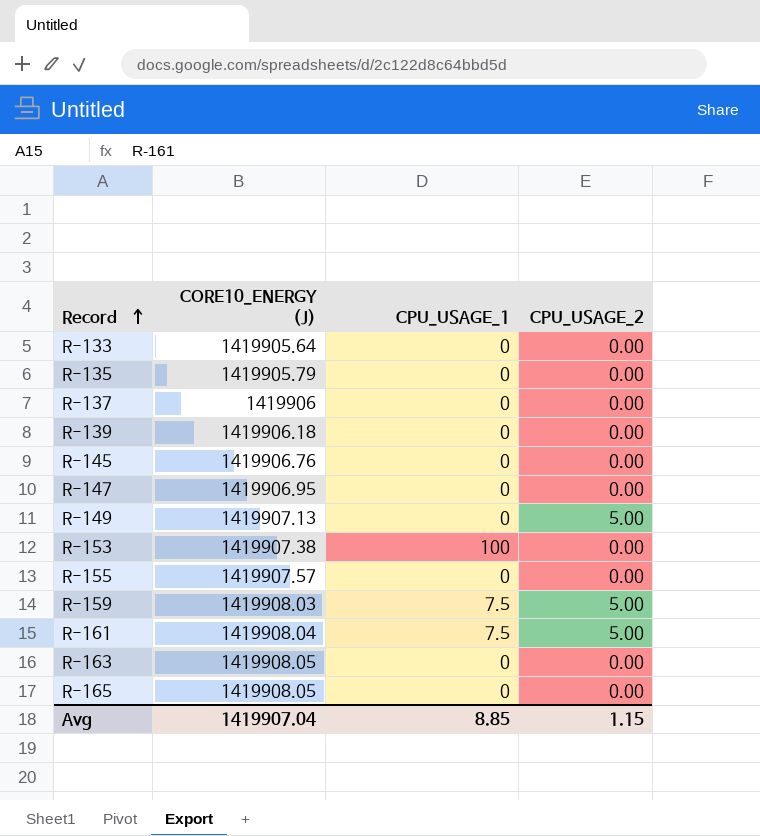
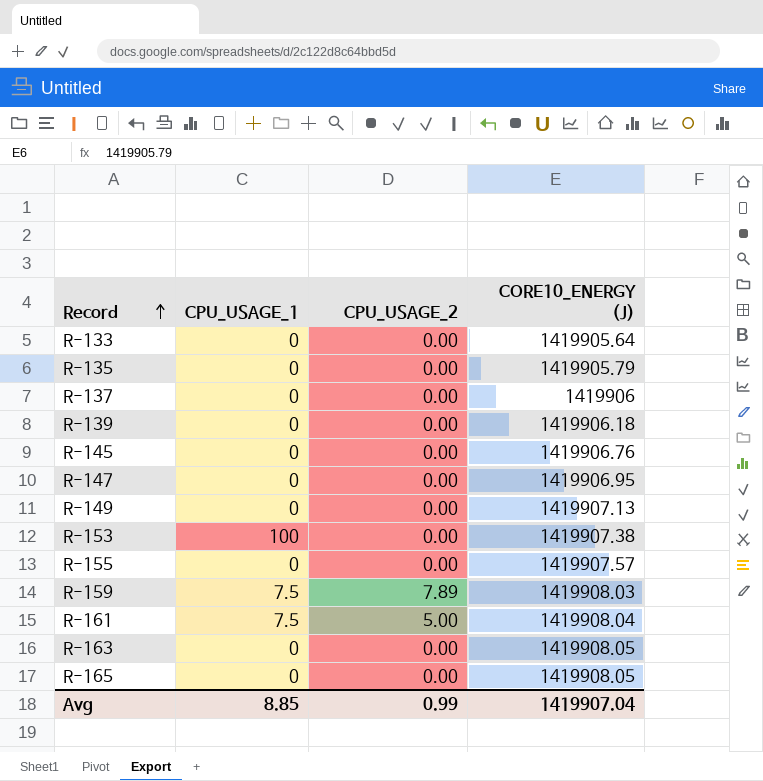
column CORE10_ENERGY (J) | position: 2 -> 4
R-149 | CPU_USAGE_2: 5.00 -> 0.00
R-159 | CPU_USAGE_2: 5.00 -> 7.89
Avg | CPU_USAGE_2: 1.15 -> 0.99

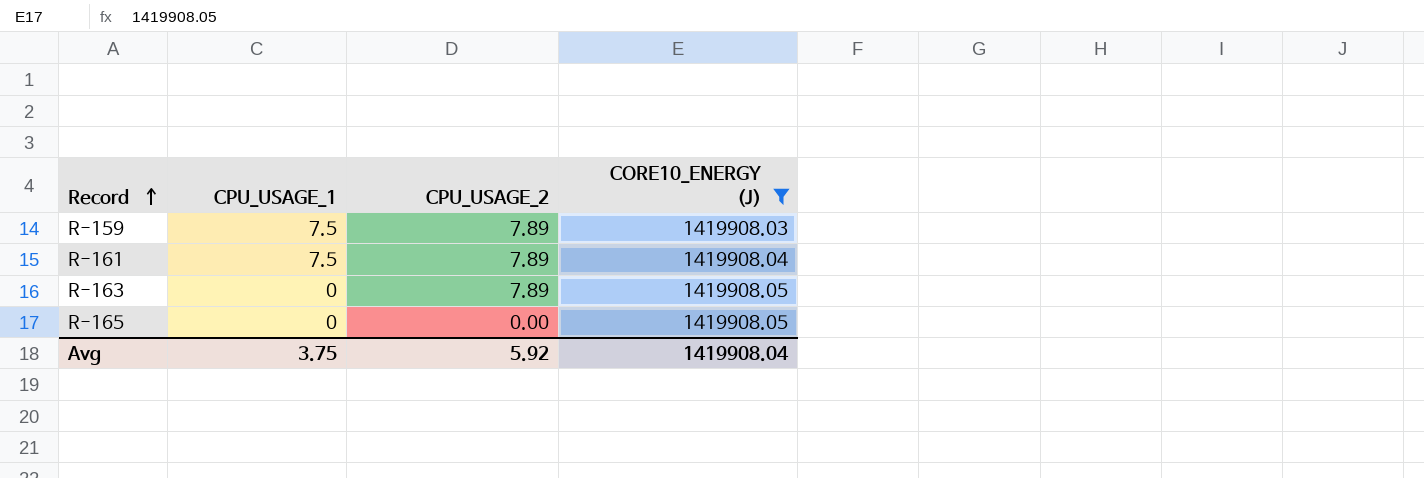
filter: none -> CORE10_ENERGY (J) >= 1419908.03
R-161 | CPU_USAGE_2: 5.00 -> 7.89
R-163 | CPU_USAGE_2: 0.00 -> 7.89
Avg | CPU_USAGE_1: 8.85 -> 3.75
Avg | CPU_USAGE_2: 0.99 -> 5.92
Avg | CORE10_ENERGY (J): 1419907.04 -> 1419908.04

